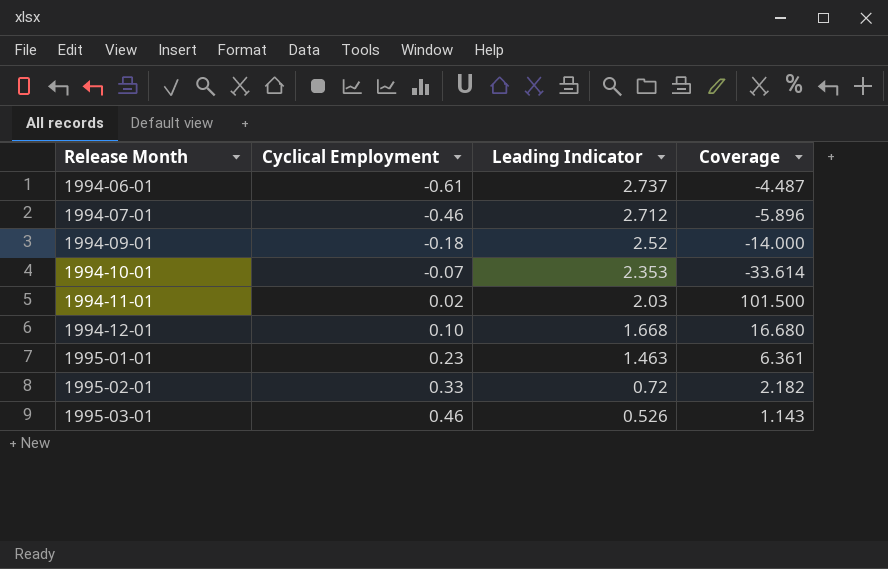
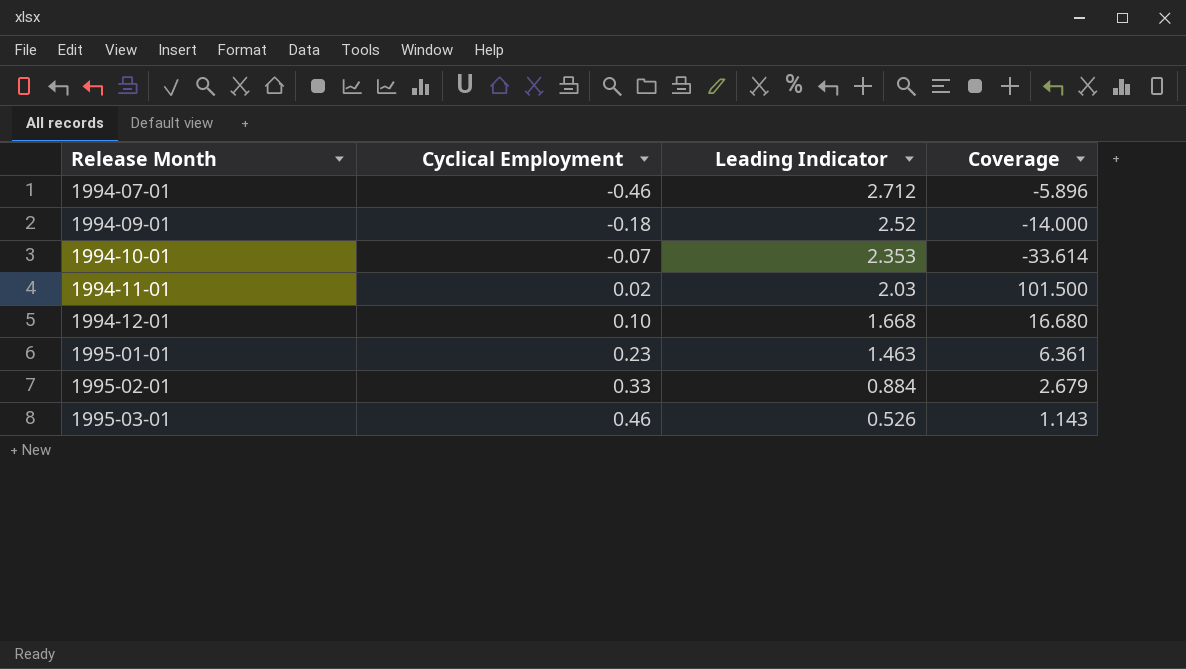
row 1994-06-01: -0.61 | 2.737 | -4.487 -> none
1995-02-01 | Leading Indicator: 0.72 -> 0.884
1995-02-01 | Coverage: 2.182 -> 2.679

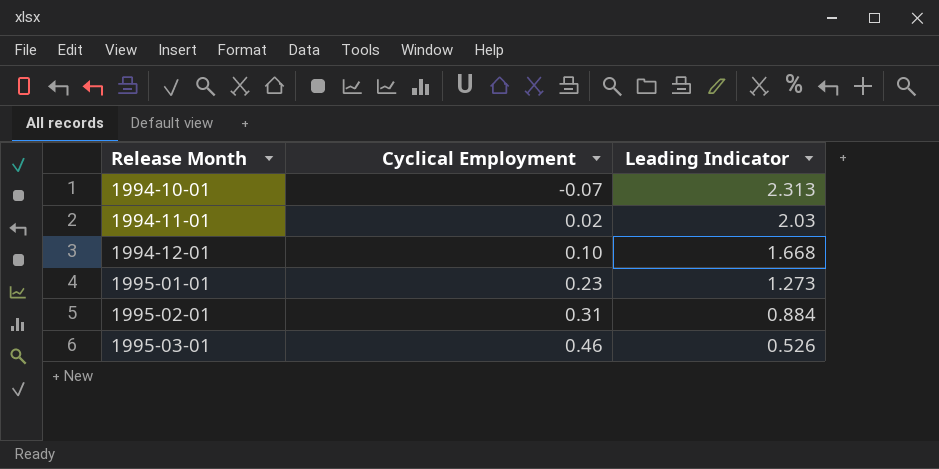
column Coverage | formula: [Leading Indicator] / [Cyclical Employment] -> none
row 1994-07-01: -0.46 | 2.712 | -5.896 -> none
row 1994-09-01: -0.18 | 2.52 | -14.000 -> none
1994-10-01 | Leading Indicator: 2.353 -> 2.313
1995-01-01 | Leading Indicator: 1.463 -> 1.273
1995-02-01 | Cyclical Employment: 0.33 -> 0.31

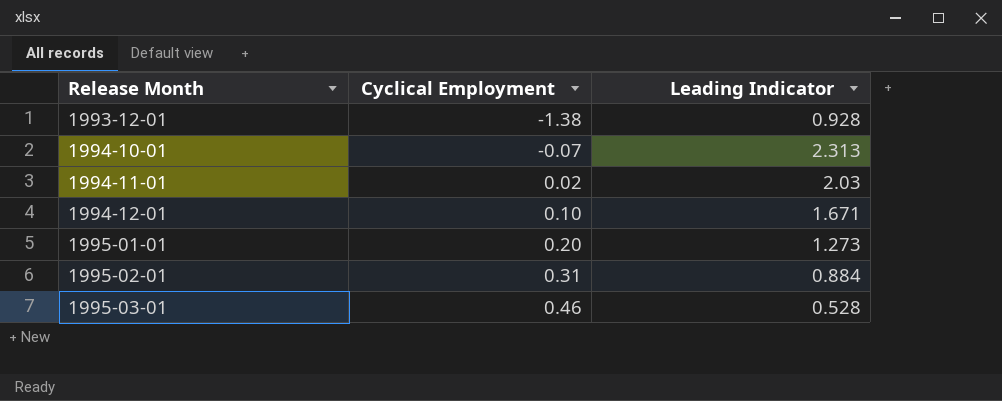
row 1993-12-01: none -> -1.38 | 0.928
1994-12-01 | Leading Indicator: 1.668 -> 1.671
1995-01-01 | Cyclical Employment: 0.23 -> 0.20
1995-03-01 | Leading Indicator: 0.526 -> 0.528

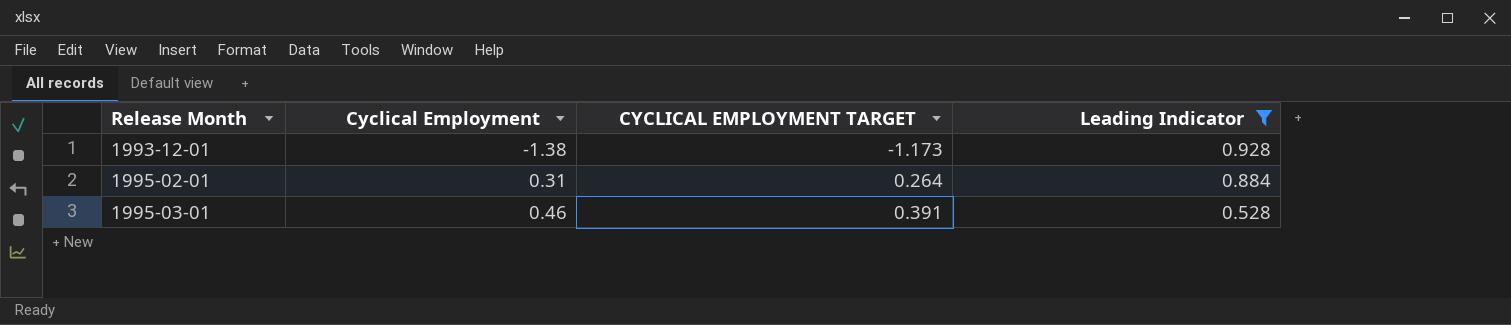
filter: none -> Leading Indicator <= 0.928
column CYCLICAL EMPLOYMENT TARGET | formula: none -> [Cyclical Employment] * 0.85

